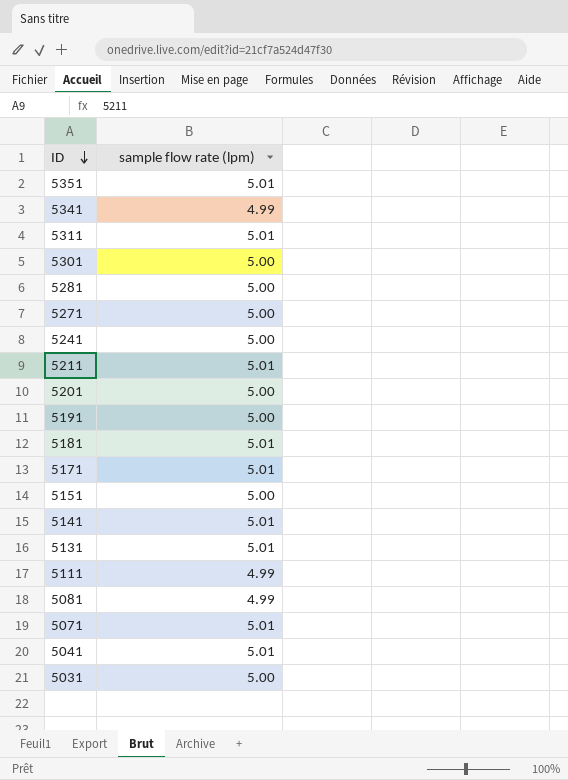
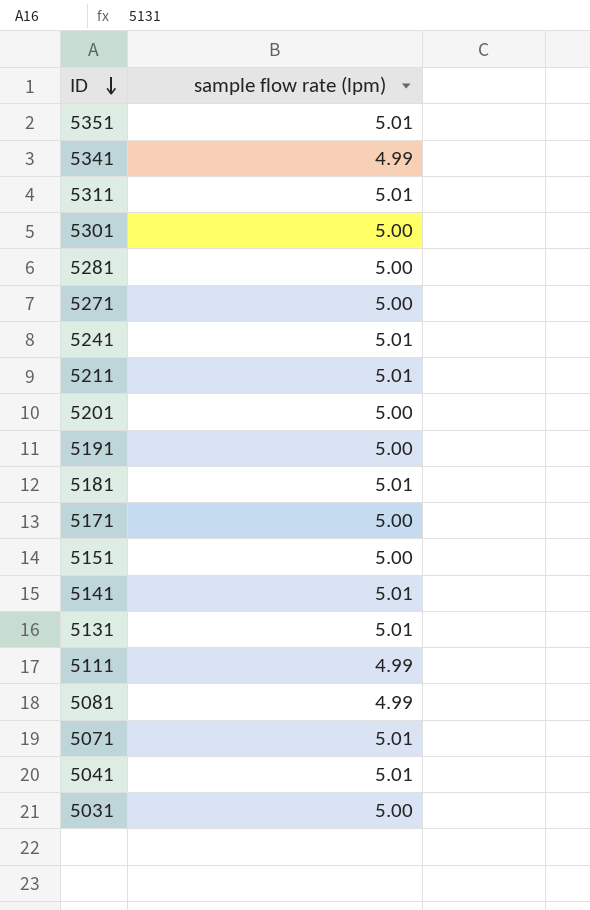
5241 | sample flow rate (lpm): 5.00 -> 5.01
5171 | sample flow rate (lpm): 5.01 -> 5.00

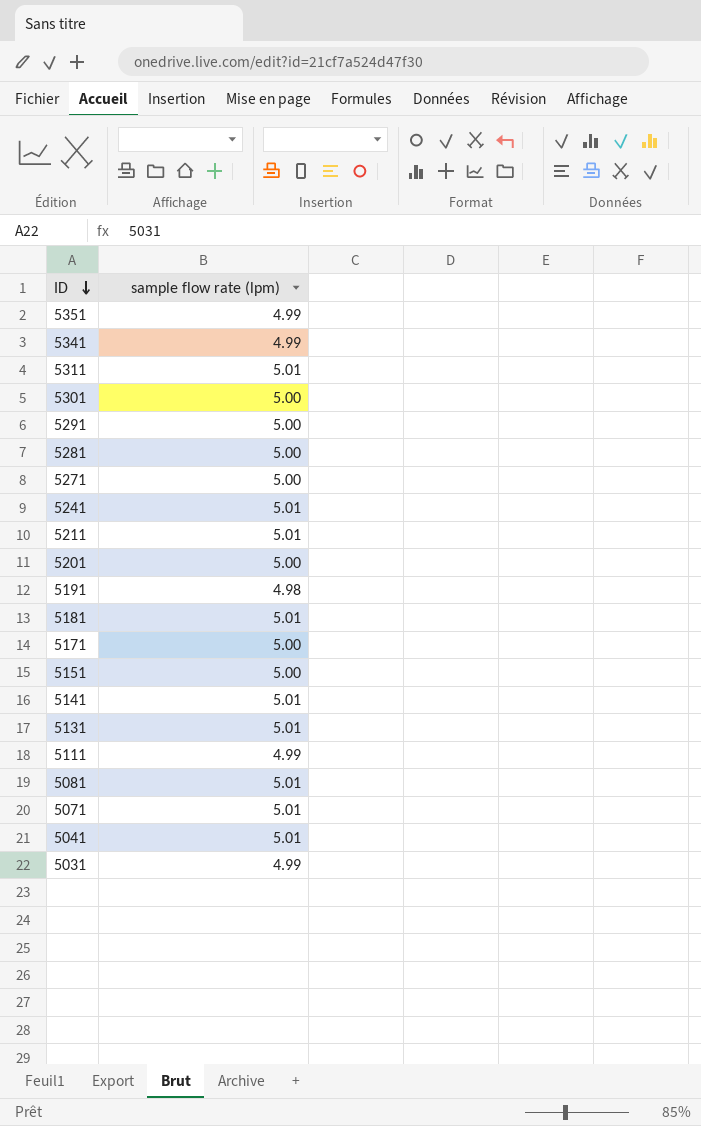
5351 | sample flow rate (lpm): 5.01 -> 4.99
row 5291: none -> 5.00
5191 | sample flow rate (lpm): 5.00 -> 4.98
5081 | sample flow rate (lpm): 4.99 -> 5.01
5031 | sample flow rate (lpm): 5.00 -> 4.99

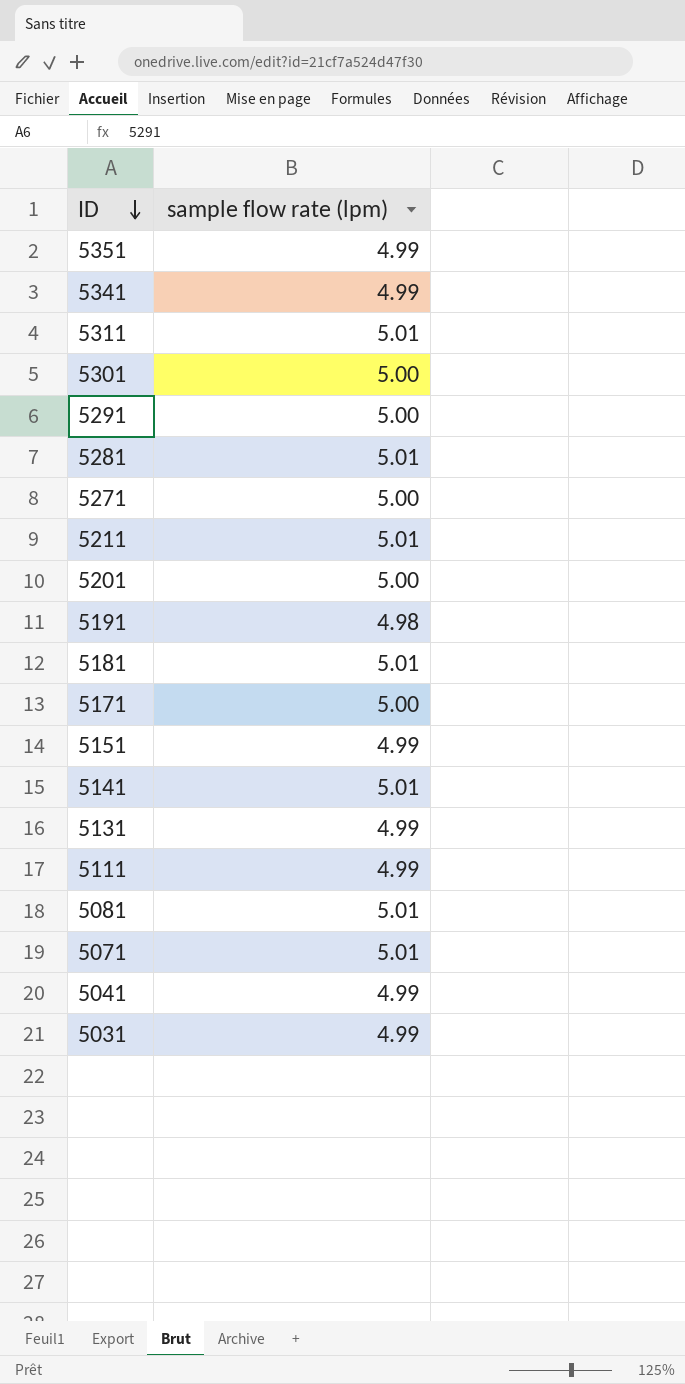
row 5241: 5.01 -> none
5281 | sample flow rate (lpm): 5.00 -> 5.01
5151 | sample flow rate (lpm): 5.00 -> 4.99
5131 | sample flow rate (lpm): 5.01 -> 4.99
5041 | sample flow rate (lpm): 5.01 -> 4.99

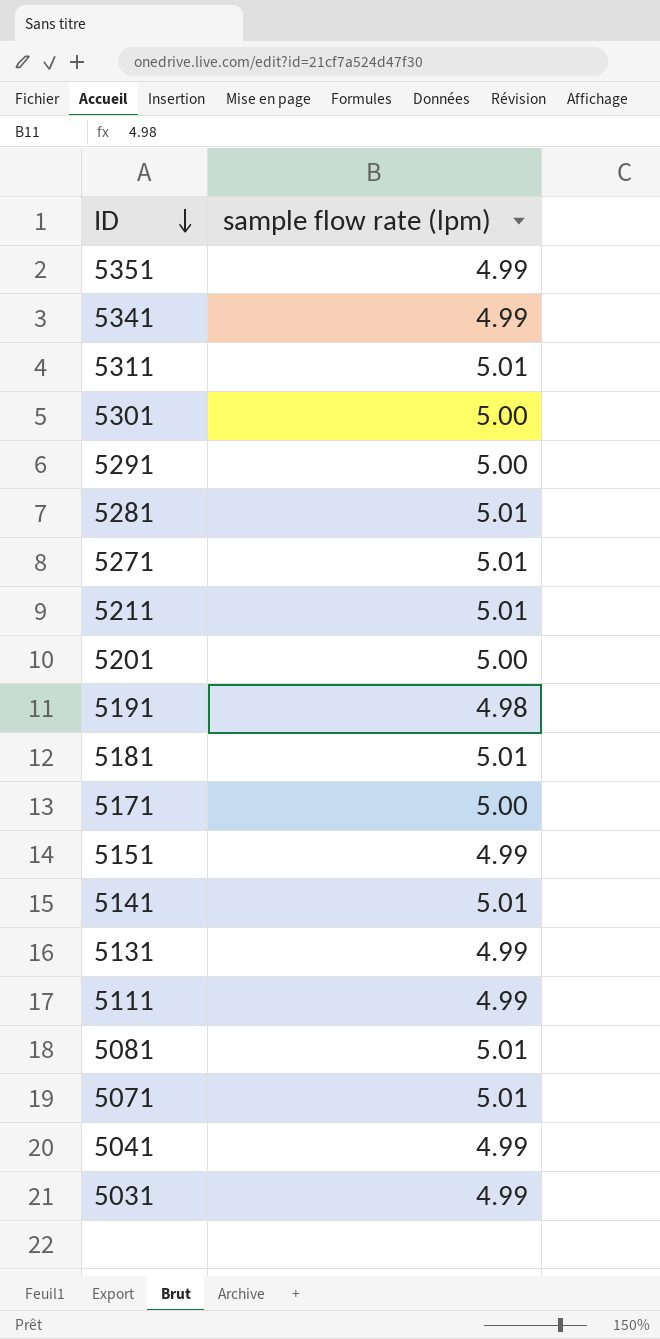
5271 | sample flow rate (lpm): 5.00 -> 5.01

